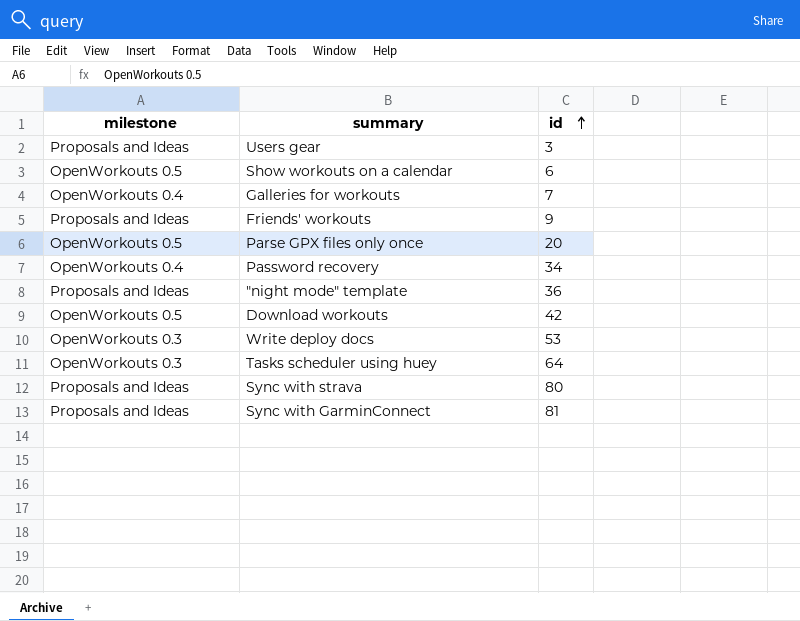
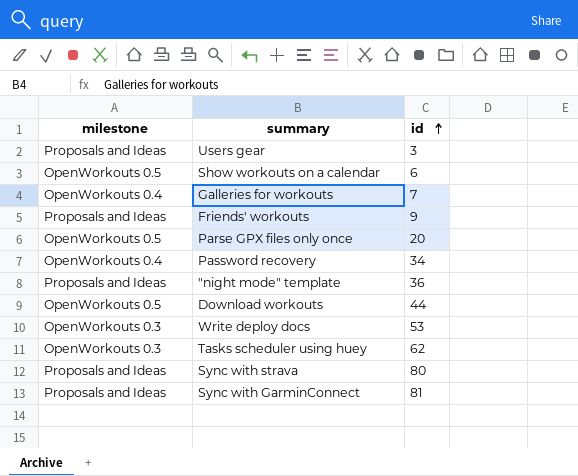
Download workouts | id: 42 -> 44
Tasks scheduler using huey | id: 64 -> 62

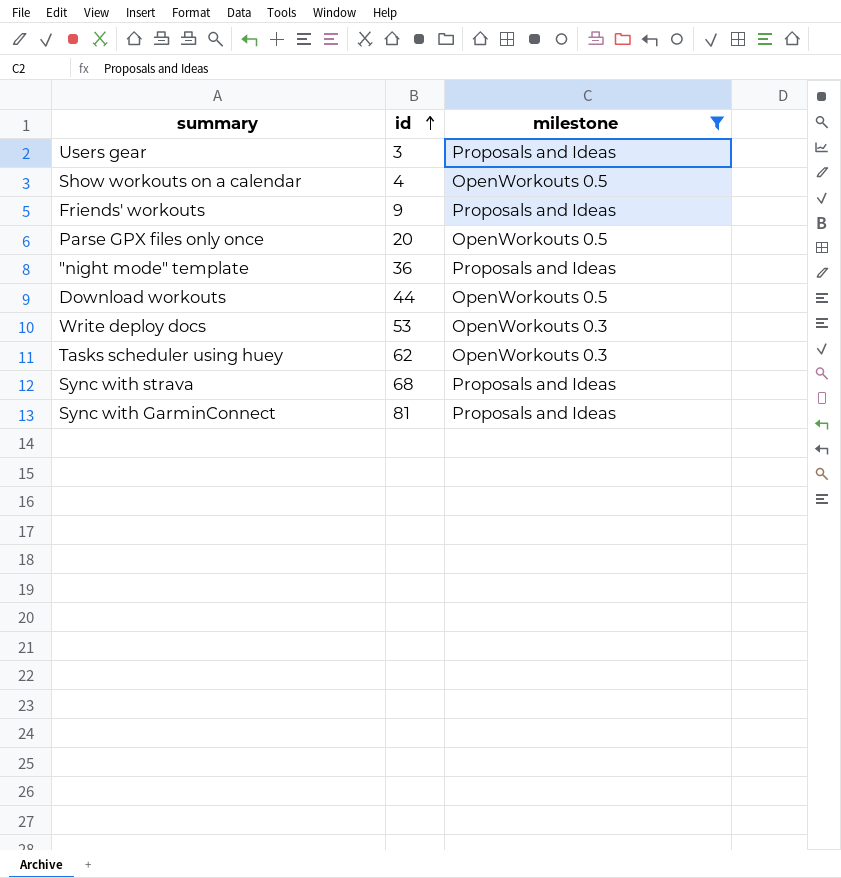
filter: none -> milestone != OpenWorkouts 0.4
column milestone | position: 1 -> 3
Show workouts on a calendar | id: 6 -> 4
Sync with strava | id: 80 -> 68

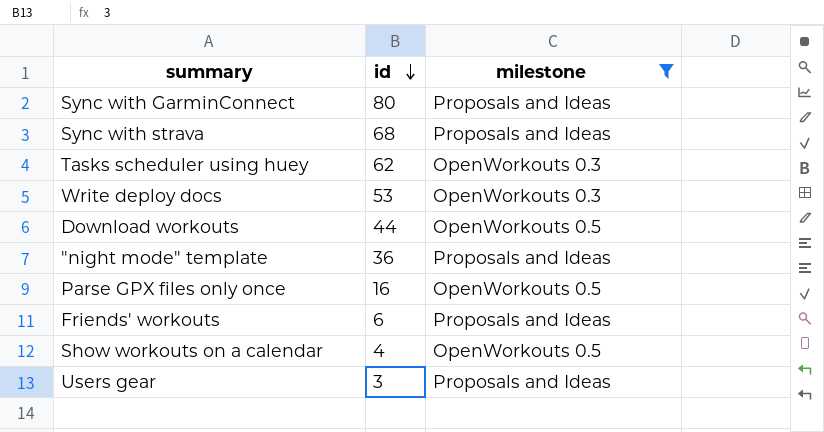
row order: id ascending -> id descending
Sync with GarminConnect | id: 81 -> 80
Parse GPX files only once | id: 20 -> 16
Friends' workouts | id: 9 -> 6

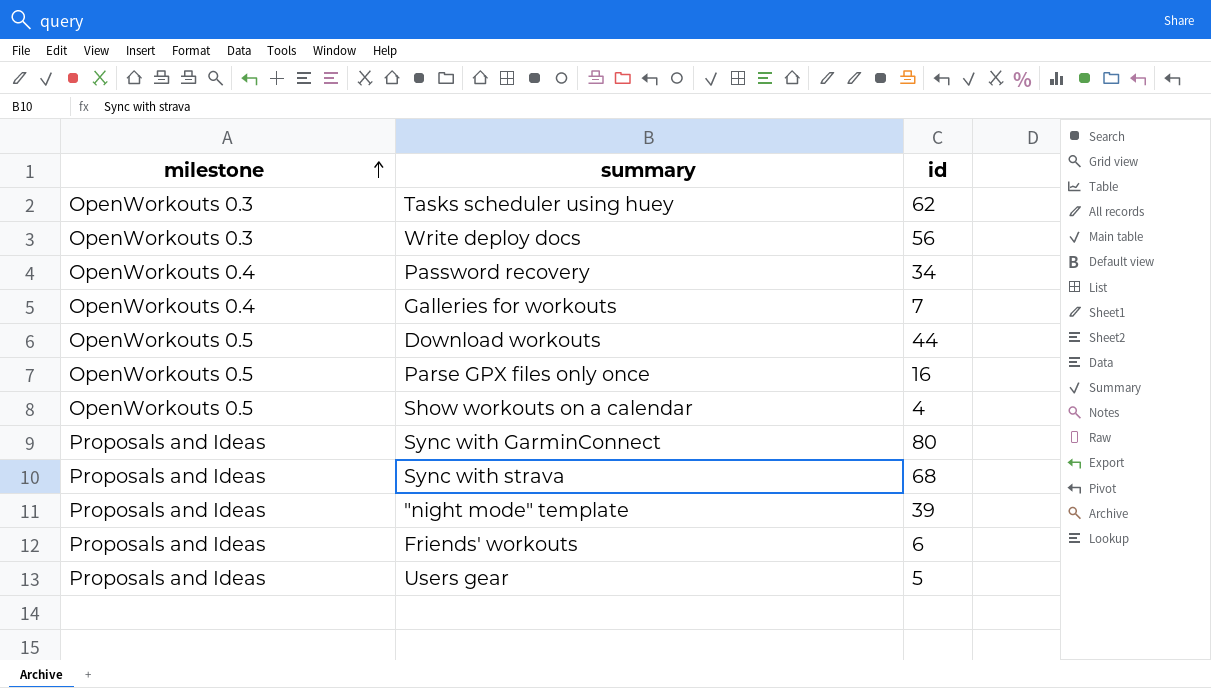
filter: milestone != OpenWorkouts 0.4 -> none
row order: id descending -> milestone ascending
column milestone | position: 3 -> 1
Write deploy docs | id: 53 -> 56
"night mode" template | id: 36 -> 39
Users gear | id: 3 -> 5

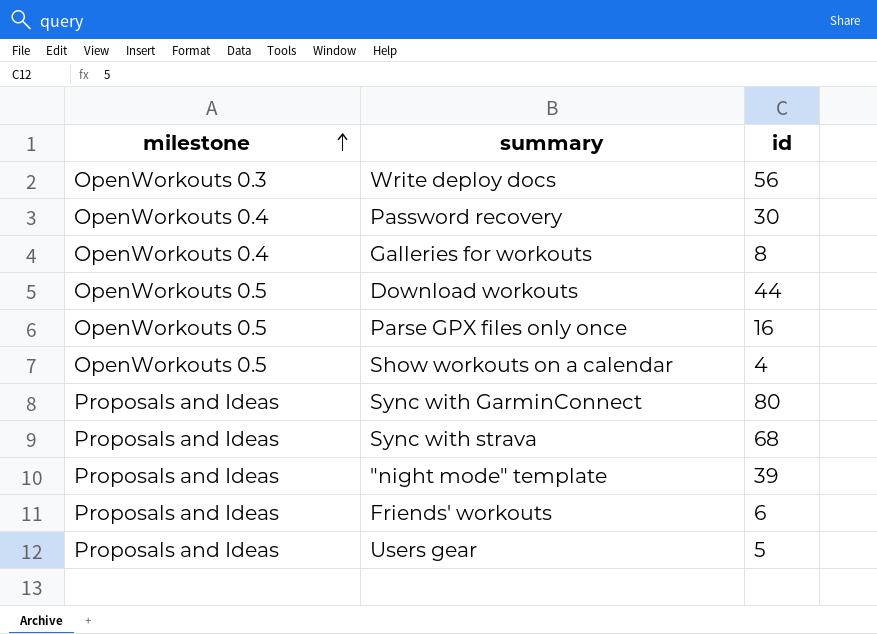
row Tasks scheduler using huey: OpenWorkouts 0.3 | 62 -> none
Password recovery | id: 34 -> 30
Galleries for workouts | id: 7 -> 8

